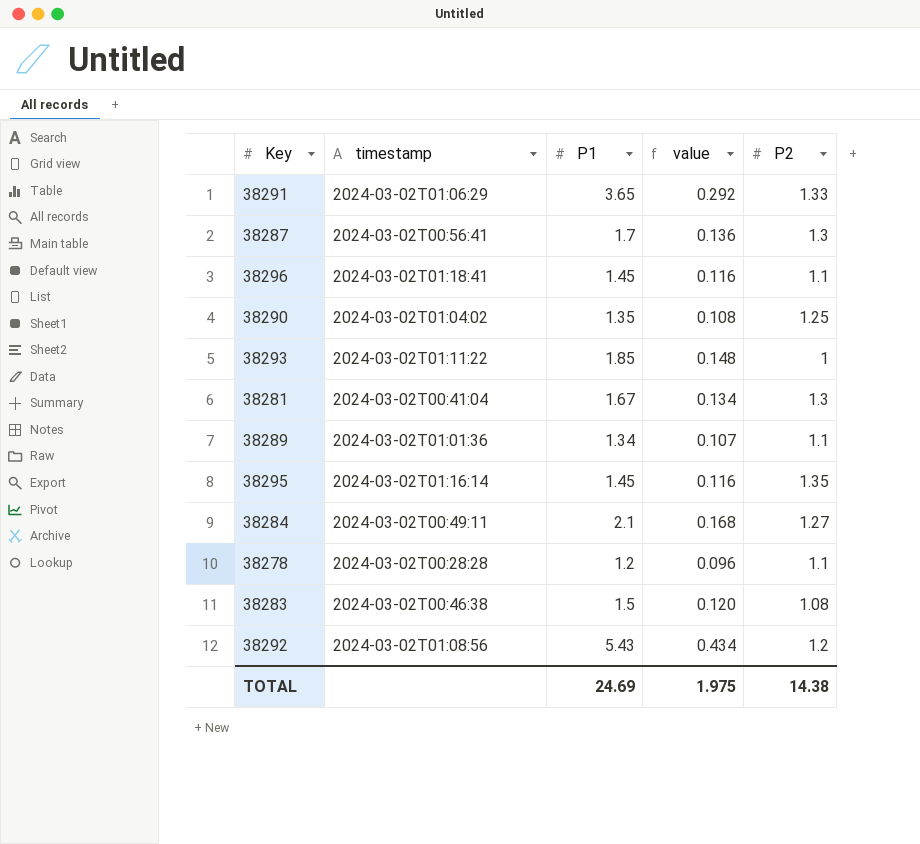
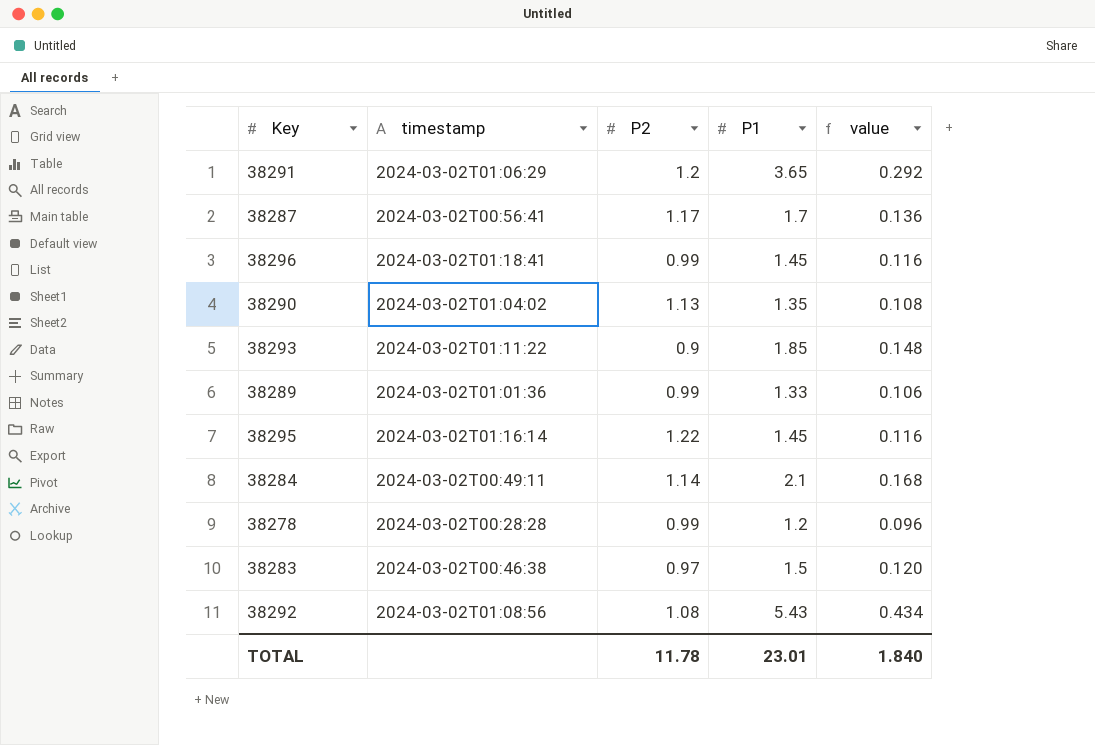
column P2 | position: 5 -> 3
row 38281: 2024-03-02T00:41:04 | 1.67 | 0.134 | 1.3 -> none
38291 | P2: 1.33 -> 1.2
38287 | P2: 1.3 -> 1.17
38296 | P2: 1.1 -> 0.99
38290 | P2: 1.25 -> 1.13
38293 | P2: 1 -> 0.9
38289 | P2: 1.1 -> 0.99
38289 | P1: 1.34 -> 1.33
38289 | value: 0.107 -> 0.106
38295 | P2: 1.35 -> 1.22
38284 | P2: 1.27 -> 1.14
38278 | P2: 1.1 -> 0.99
38283 | P2: 1.08 -> 0.97
38292 | P2: 1.2 -> 1.08
TOTAL | P2: 14.38 -> 11.78
TOTAL | P1: 24.69 -> 23.01
TOTAL | value: 1.975 -> 1.840

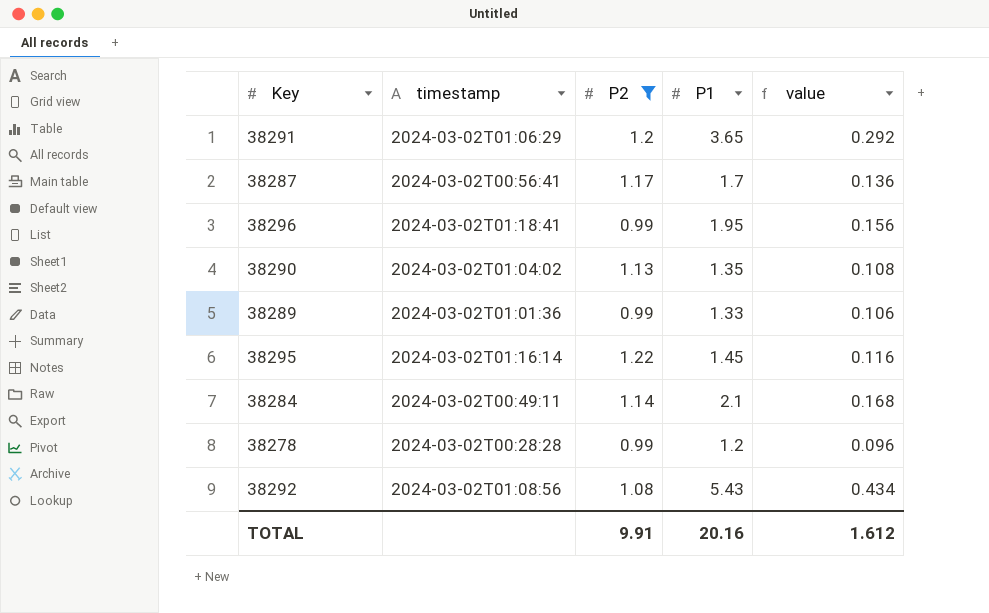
filter: none -> P2 >= 0.99
38296 | P1: 1.45 -> 1.95
38296 | value: 0.116 -> 0.156
TOTAL | P2: 11.78 -> 9.91
TOTAL | P1: 23.01 -> 20.16
TOTAL | value: 1.840 -> 1.612

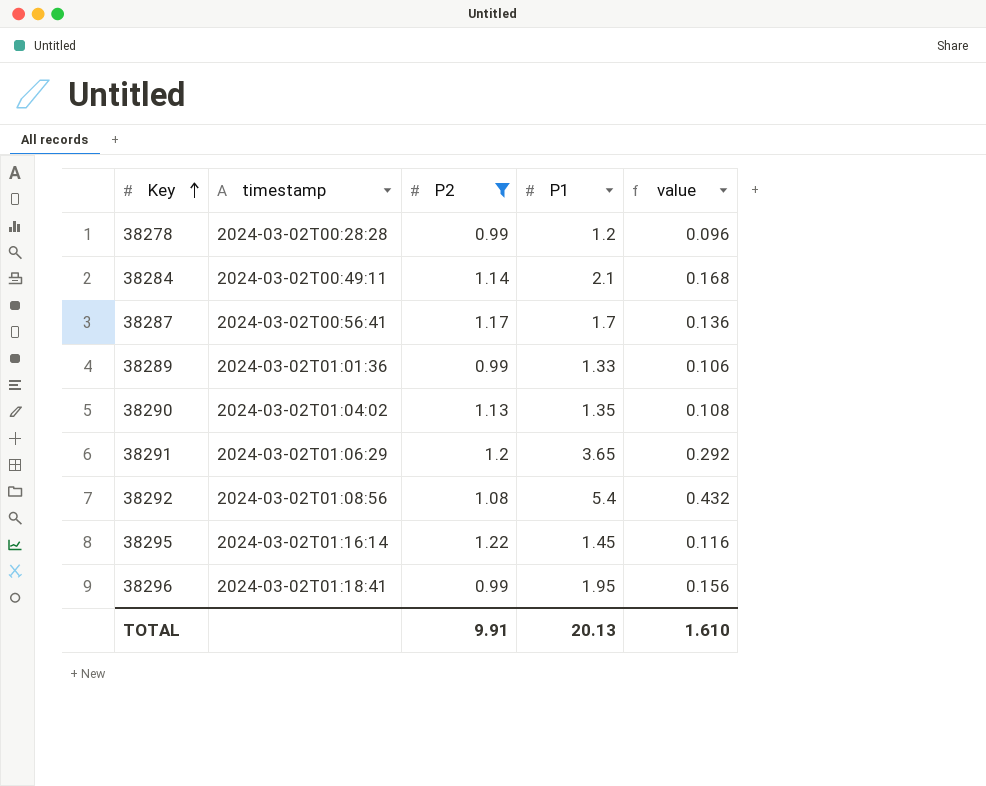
row order: none -> Key ascending
38292 | P1: 5.43 -> 5.4
38292 | value: 0.434 -> 0.432
TOTAL | P1: 20.16 -> 20.13
TOTAL | value: 1.612 -> 1.610

